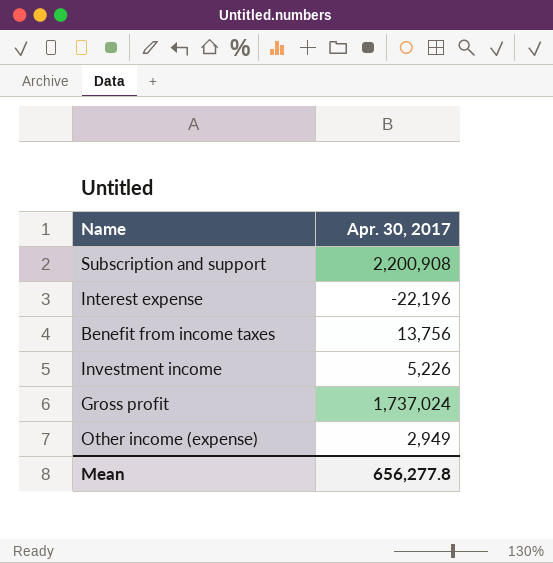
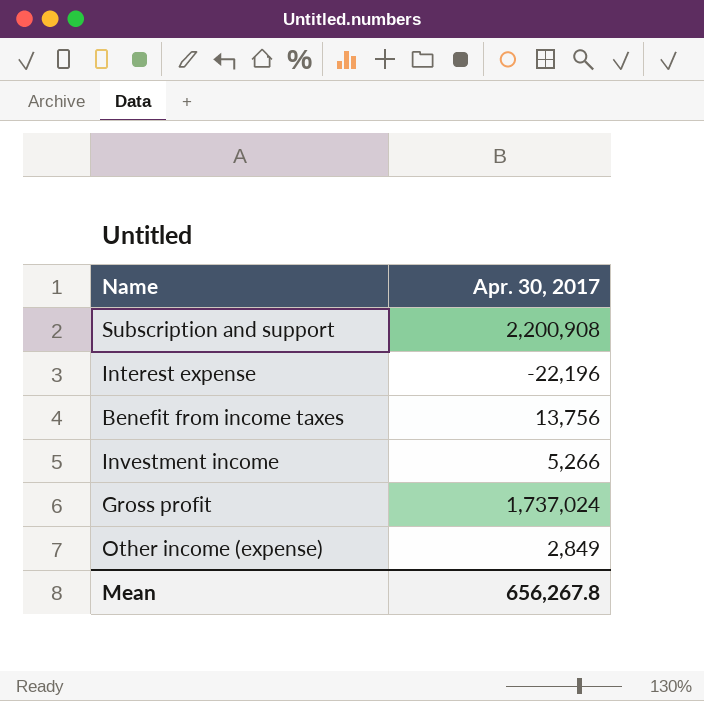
Investment income | Apr. 30, 2017: 5,226 -> 5,266
Other income (expense) | Apr. 30, 2017: 2,949 -> 2,849
Mean | Apr. 30, 2017: 656,277.8 -> 656,267.8

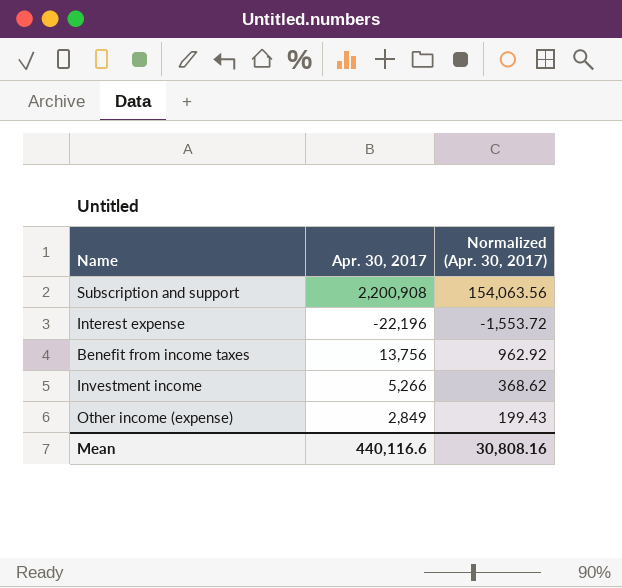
column Normalized (Apr. 30, 2017) | formula: none -> [Apr. 30, 2017] * 0.07
row Gross profit: 1,737,024 -> none
Mean | Apr. 30, 2017: 656,267.8 -> 440,116.6

